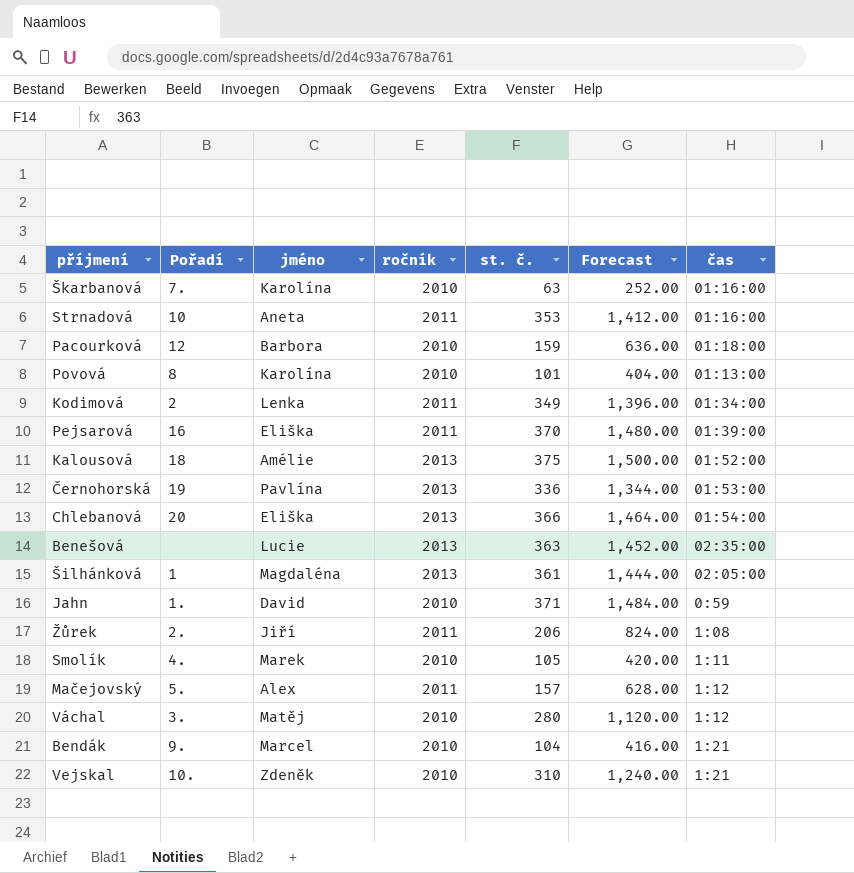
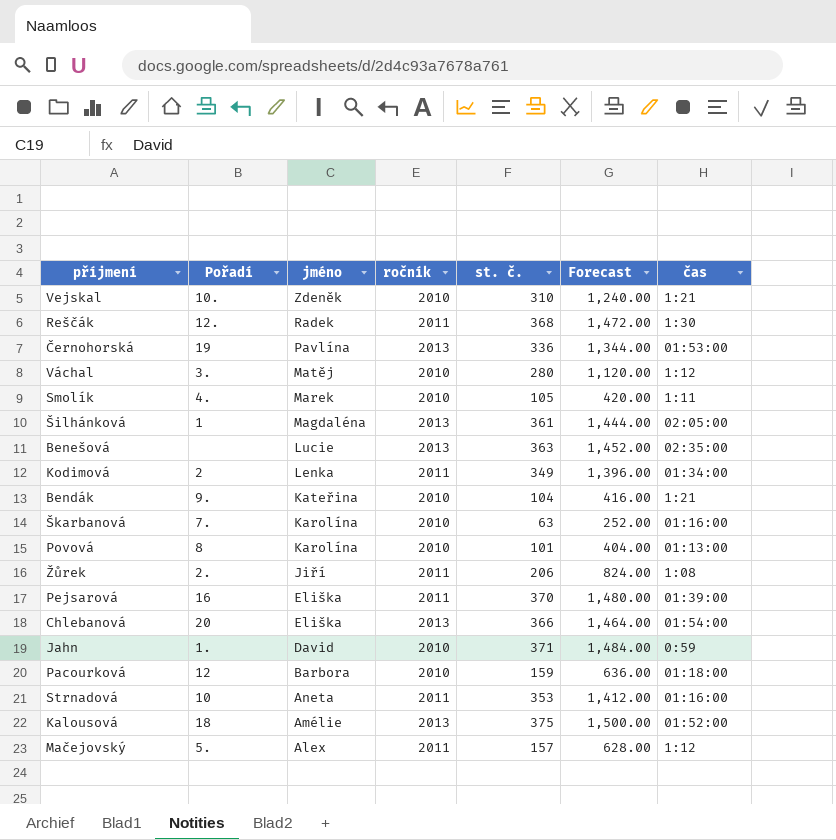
row order: none -> jméno descending
row Reščák: none -> 12. | Radek | 2011 | 368 | 1,472.00 | 1:30
Bendák | jméno: Marcel -> Kateřina

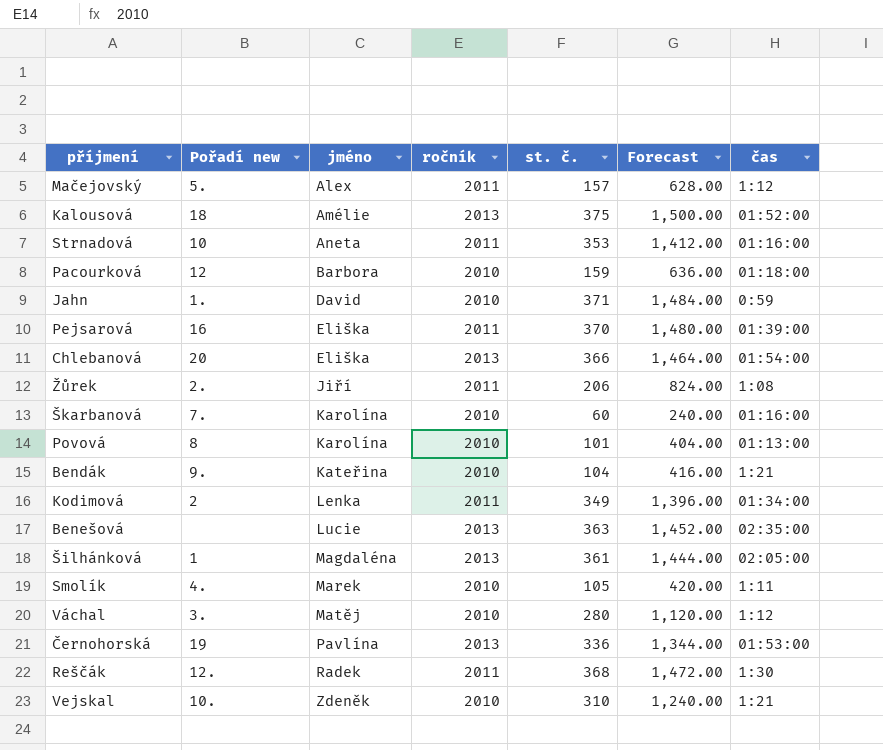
row order: jméno descending -> jméno ascending
column name: Pořadí -> Pořadí new
Škarbanová | st. č.: 63 -> 60
Škarbanová | Forecast: 252.00 -> 240.00

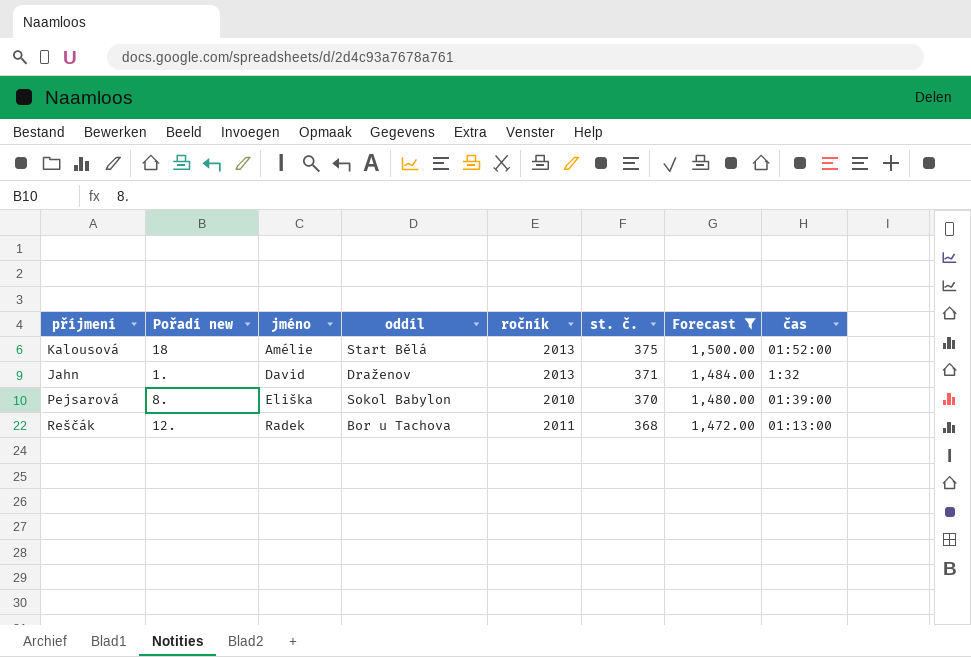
filter: none -> Forecast >= 1,472.00
column oddíl | position: none -> 4
Jahn | ročník: 2010 -> 2013
Jahn | čas: 0:59 -> 1:32
Pejsarová | Pořadí new: 16 -> 8.
Pejsarová | ročník: 2011 -> 2010
Reščák | čas: 1:30 -> 01:13:00

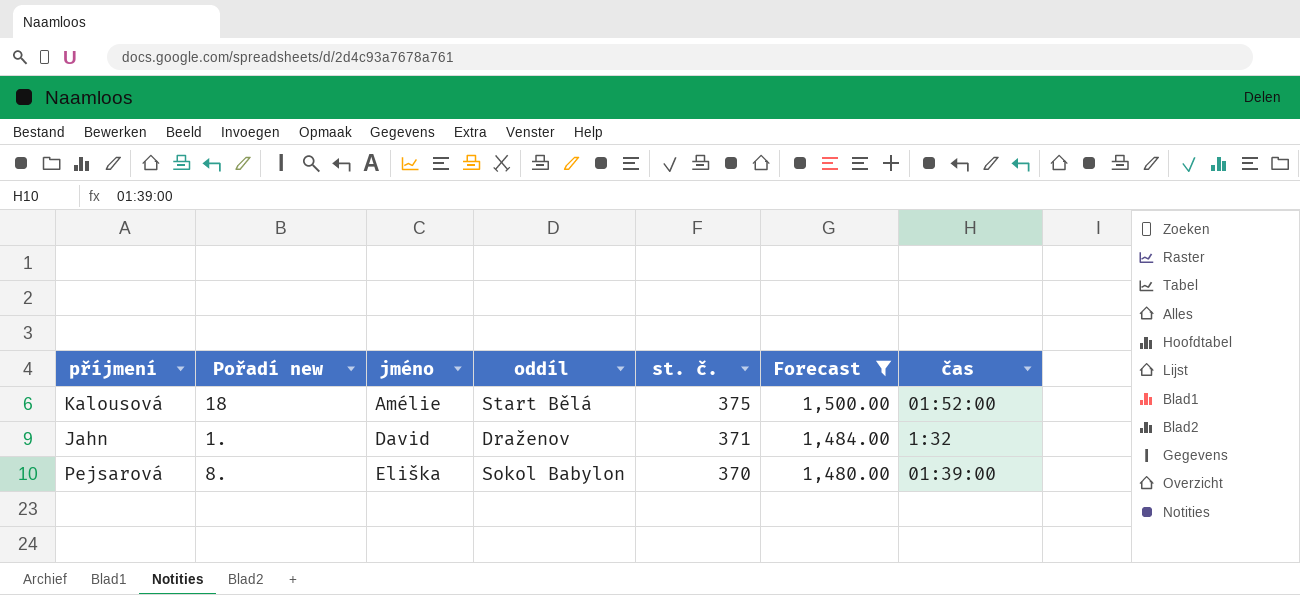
column ročník | position: 5 -> none
row Reščák: 12. | Radek | Bor u Tachova | 2011 | 368 | 1,472.00 | 01:13:00 -> none

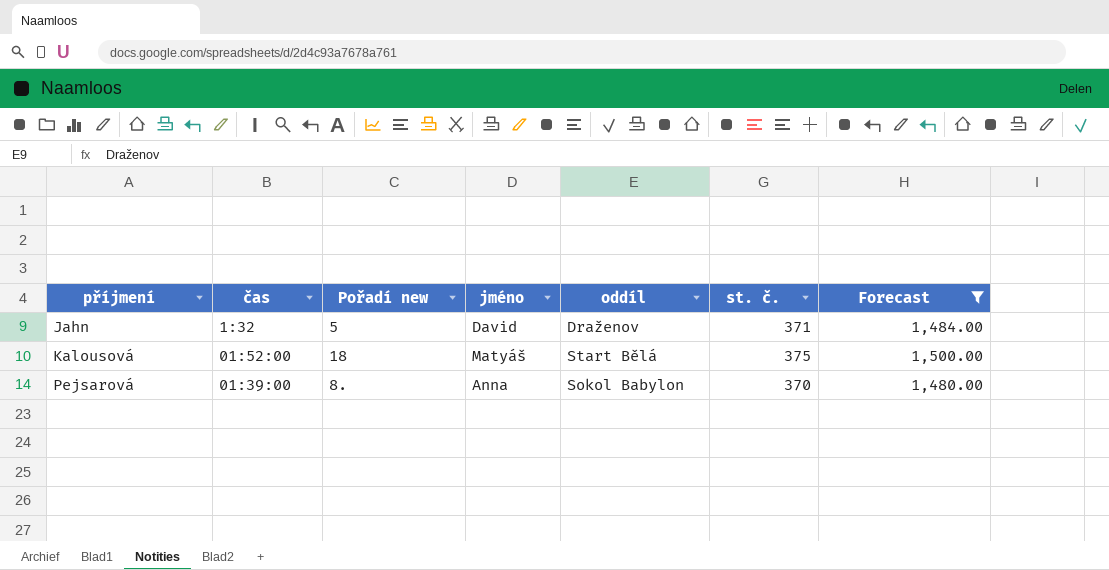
row order: jméno ascending -> příjmení ascending
column čas | position: 7 -> 2
Jahn | Pořadí new: 1. -> 5
Kalousová | jméno: Amélie -> Matyáš
Pejsarová | jméno: Eliška -> Anna

